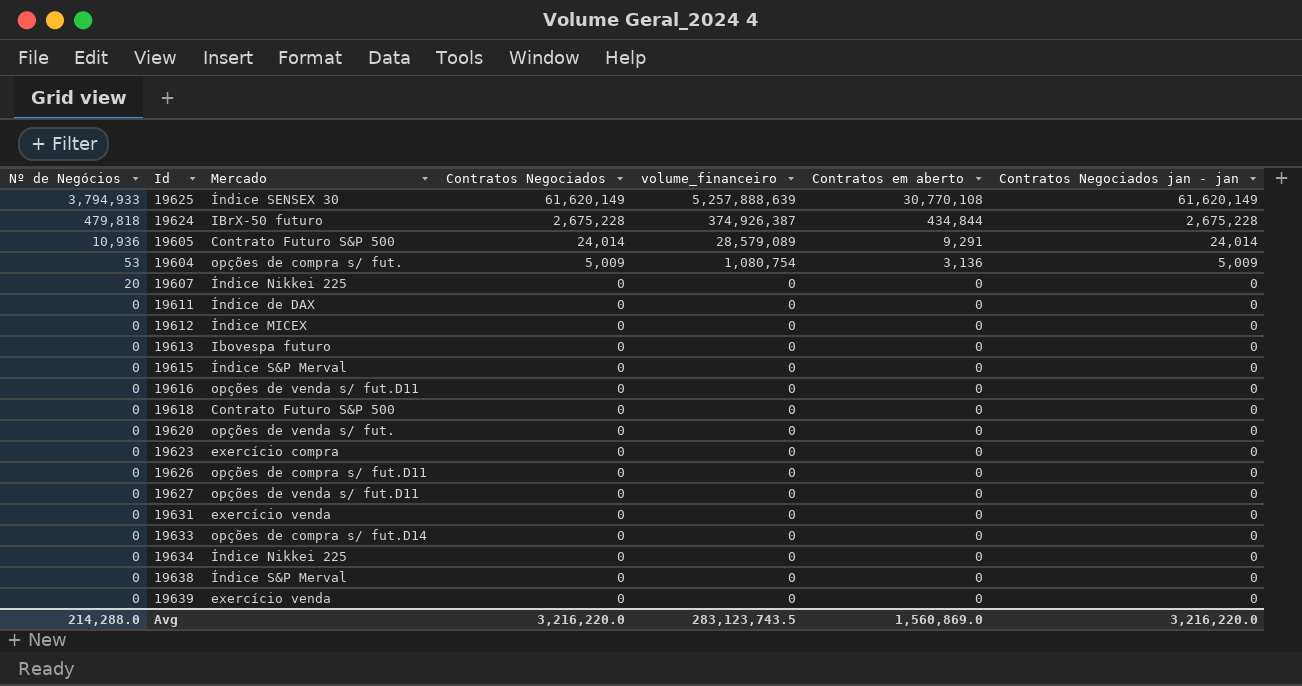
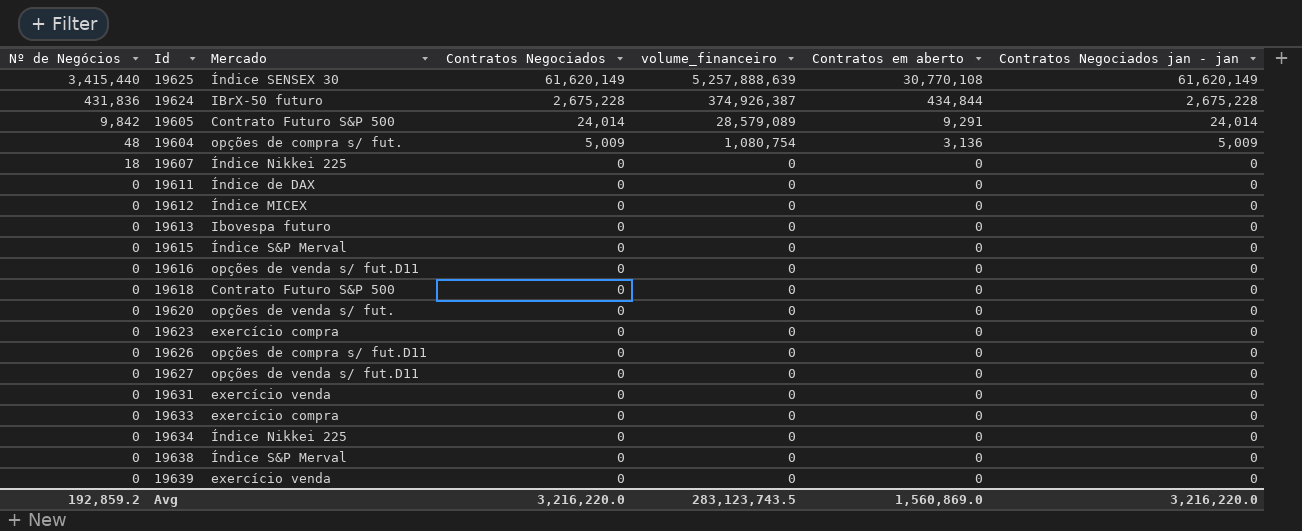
19625 | Nº de Negócios: 3,794,933 -> 3,415,440
19624 | Nº de Negócios: 479,818 -> 431,836
19605 | Nº de Negócios: 10,936 -> 9,842
19604 | Nº de Negócios: 53 -> 48
19607 | Nº de Negócios: 20 -> 18
19633 | Mercado: opções de compra s/ fut.D14 -> exercício compra
Avg | Nº de Negócios: 214,288.0 -> 192,859.2

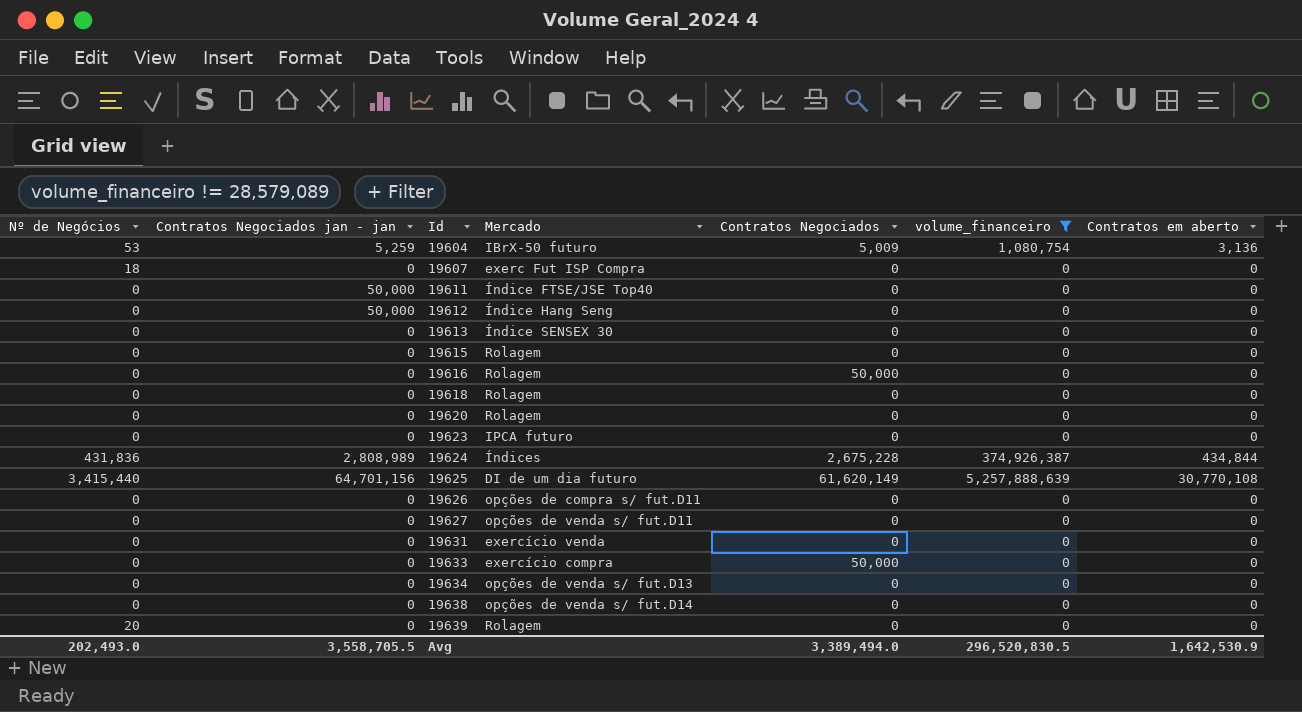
filter: none -> volume_financeiro != 28,579,089
row order: Nº de Negócios descending -> Id ascending
column Contratos Negociados jan - jan | position: 7 -> 2
19604 | Nº de Negócios: 48 -> 53
19604 | Contratos Negociados jan - jan: 5,009 -> 5,259
19604 | Mercado: opções de compra s/ fut. -> IBrX-50 futuro
19607 | Mercado: Índice Nikkei 225 -> exerc Fut ISP Compra
19611 | Contratos Negociados jan - jan: 0 -> 50,000
19611 | Mercado: Índice de DAX -> Índice FTSE/JSE Top40
19612 | Contratos Negociados jan - jan: 0 -> 50,000
19612 | Mercado: Índice MICEX -> Índice Hang Seng
19613 | Mercado: Ibovespa futuro -> Índice SENSEX 30
19615 | Mercado: Índice S&P Merval -> Rolagem
19616 | Mercado: opções de venda s/ fut.D11 -> Rolagem
19616 | Contratos Negociados: 0 -> 50,000
19618 | Mercado: Contrato Futuro S&P 500 -> Rolagem
19620 | Mercado: opções de venda s/ fut. -> Rolagem
19623 | Mercado: exercício compra -> IPCA futuro
19624 | Contratos Negociados jan - jan: 2,675,228 -> 2,808,989
19624 | Mercado: IBrX-50 futuro -> Índices
19625 | Contratos Negociados jan - jan: 61,620,149 -> 64,701,156
19625 | Mercado: Índice SENSEX 30 -> DI de um dia futuro
19633 | Contratos Negociados: 0 -> 50,000
19634 | Mercado: Índice Nikkei 225 -> opções de venda s/ fut.D13
19638 | Mercado: Índice S&P Merval -> opções de venda s/ fut.D14
19639 | Nº de Negócios: 0 -> 20
19639 | Mercado: exercício venda -> Rolagem
Avg | Nº de Negócios: 192,859.2 -> 202,493.0
Avg | Contratos Negociados jan - jan: 3,216,220.0 -> 3,558,705.5
Avg | Contratos Negociados: 3,216,220.0 -> 3,389,494.0
Avg | volume_financeiro: 283,123,743.5 -> 296,520,830.5
Avg | Contratos em aberto: 1,560,869.0 -> 1,642,530.9

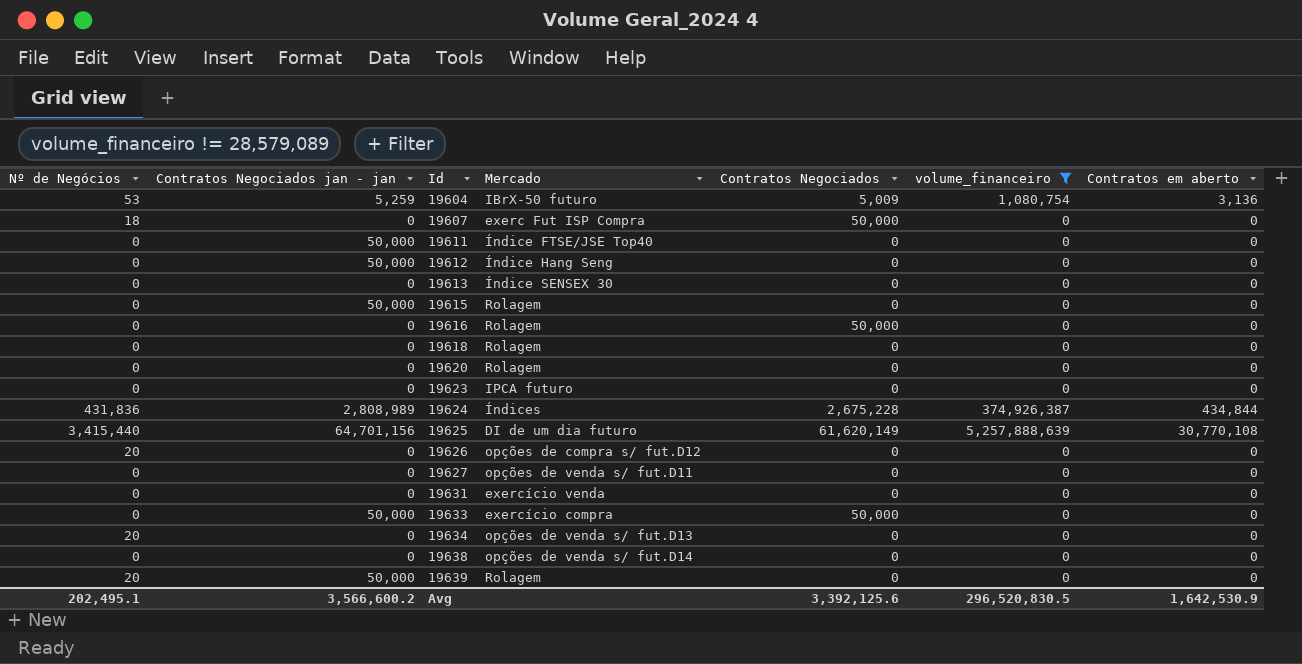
19607 | Contratos Negociados: 0 -> 50,000
19615 | Contratos Negociados jan - jan: 0 -> 50,000
19626 | Nº de Negócios: 0 -> 20
19626 | Mercado: opções de compra s/ fut.D11 -> opções de compra s/ fut.D12
19633 | Contratos Negociados jan - jan: 0 -> 50,000
19634 | Nº de Negócios: 0 -> 20
19639 | Contratos Negociados jan - jan: 0 -> 50,000
Avg | Nº de Negócios: 202,493.0 -> 202,495.1
Avg | Contratos Negociados jan - jan: 3,558,705.5 -> 3,566,600.2
Avg | Contratos Negociados: 3,389,494.0 -> 3,392,125.6

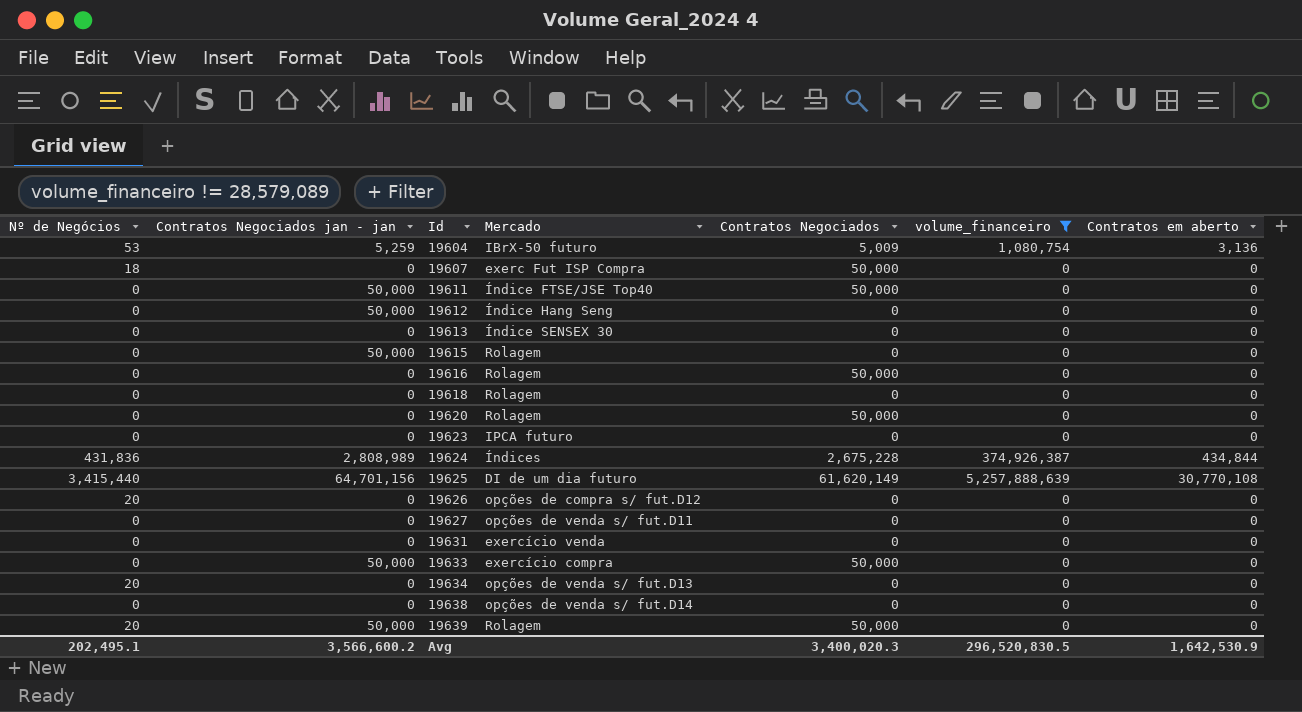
19611 | Contratos Negociados: 0 -> 50,000
19620 | Contratos Negociados: 0 -> 50,000
19639 | Contratos Negociados: 0 -> 50,000
Avg | Contratos Negociados: 3,392,125.6 -> 3,400,020.3

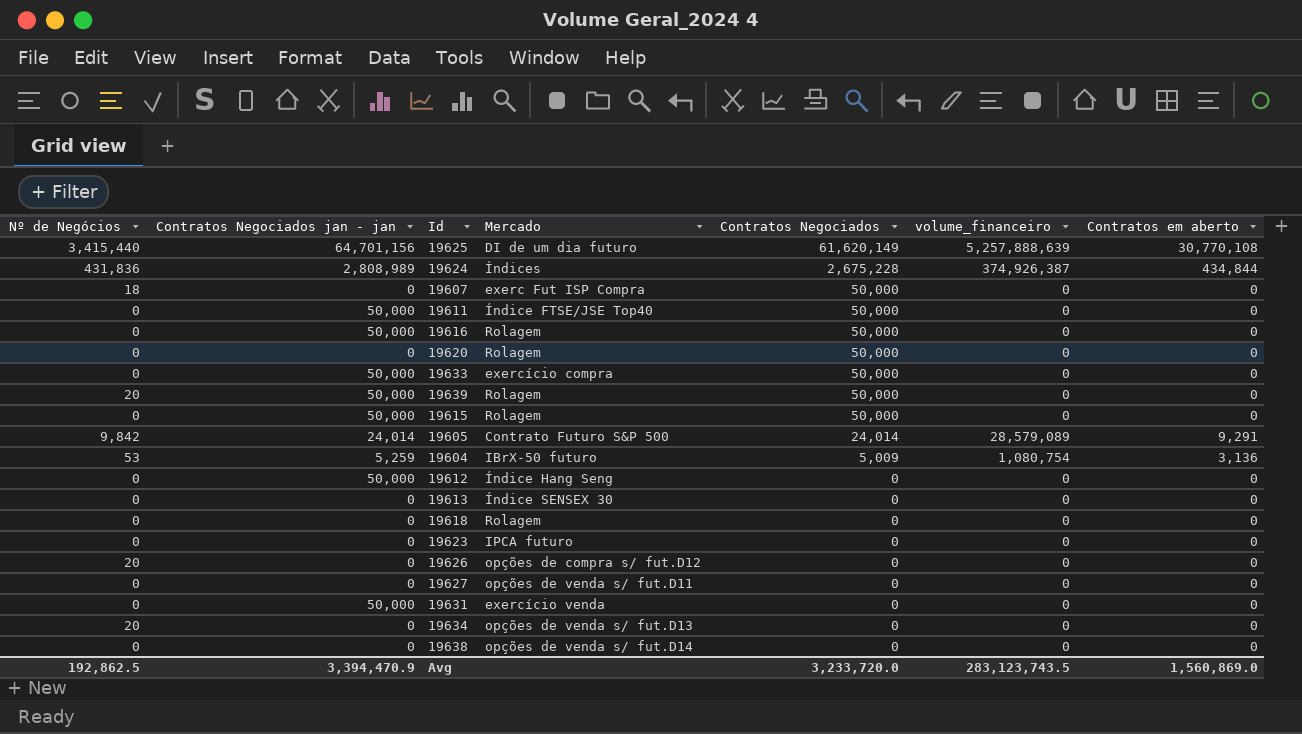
filter: volume_financeiro != 28,579,089 -> none
row order: Id ascending -> Contratos Negociados descending
19616 | Contratos Negociados jan - jan: 0 -> 50,000
19615 | Contratos Negociados: 0 -> 50,000
19631 | Contratos Negociados jan - jan: 0 -> 50,000
Avg | Nº de Negócios: 202,495.1 -> 192,862.5
Avg | Contratos Negociados jan - jan: 3,566,600.2 -> 3,394,470.9
Avg | Contratos Negociados: 3,400,020.3 -> 3,233,720.0
Avg | volume_financeiro: 296,520,830.5 -> 283,123,743.5
Avg | Contratos em aberto: 1,642,530.9 -> 1,560,869.0

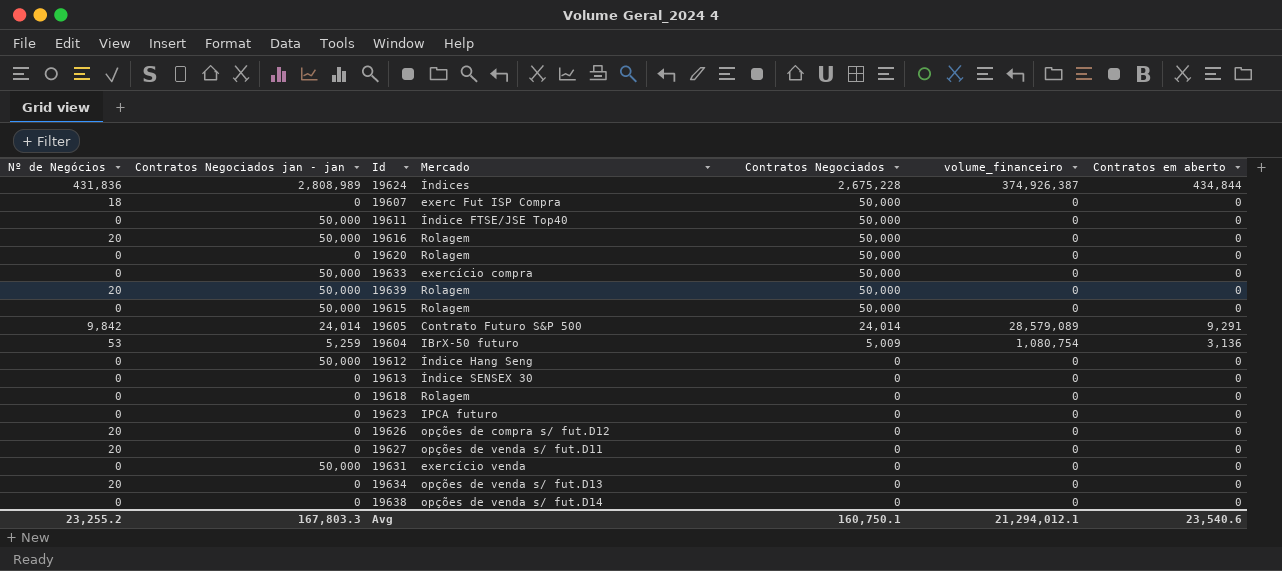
row 19625: 3,415,440 | 64,701,156 | DI de um dia futuro | 61,620,149 | 5,257,888,639 | 30,770,108 -> none
19616 | Nº de Negócios: 0 -> 20
19627 | Nº de Negócios: 0 -> 20
Avg | Nº de Negócios: 192,862.5 -> 23,255.2
Avg | Contratos Negociados jan - jan: 3,394,470.9 -> 167,803.3
Avg | Contratos Negociados: 3,233,720.0 -> 160,750.1
Avg | volume_financeiro: 283,123,743.5 -> 21,294,012.1
Avg | Contratos em aberto: 1,560,869.0 -> 23,540.6

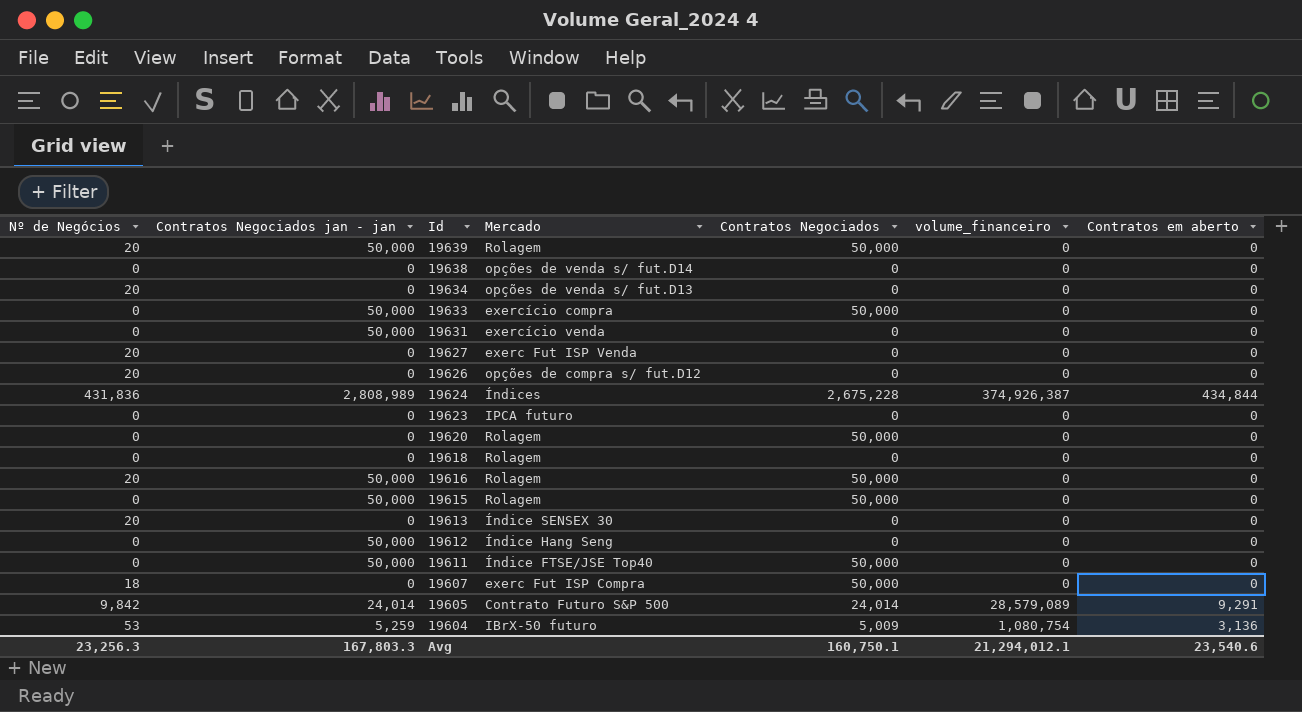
row order: Contratos Negociados descending -> Id descending
19627 | Mercado: opções de venda s/ fut.D11 -> exerc Fut ISP Venda
19613 | Nº de Negócios: 0 -> 20
Avg | Nº de Negócios: 23,255.2 -> 23,256.3

